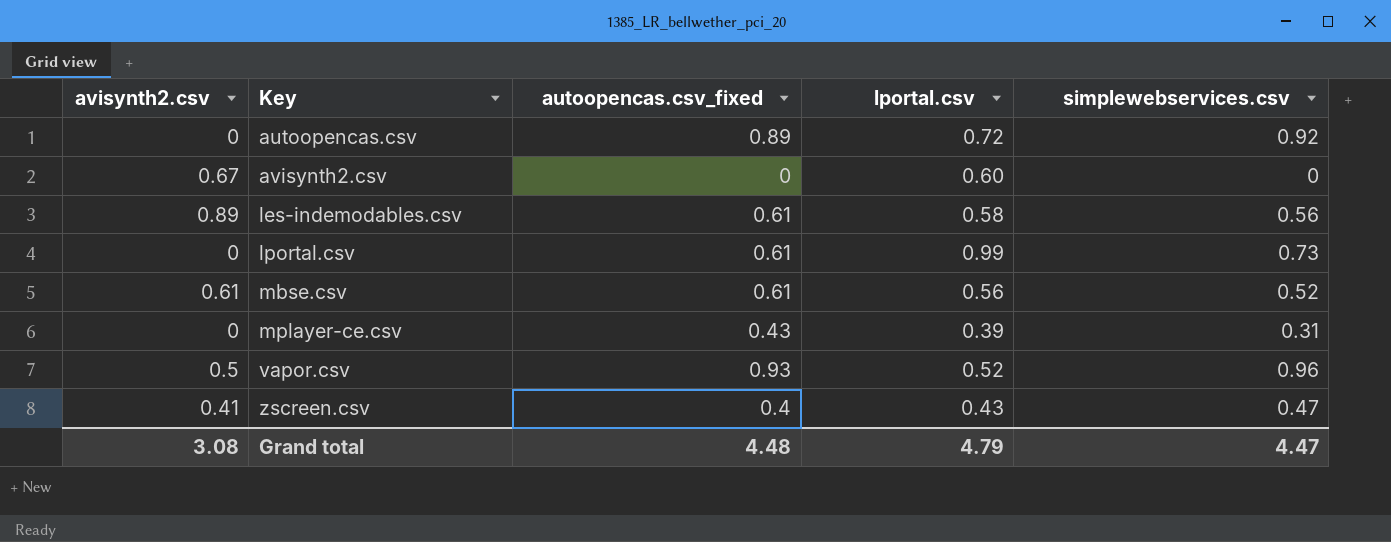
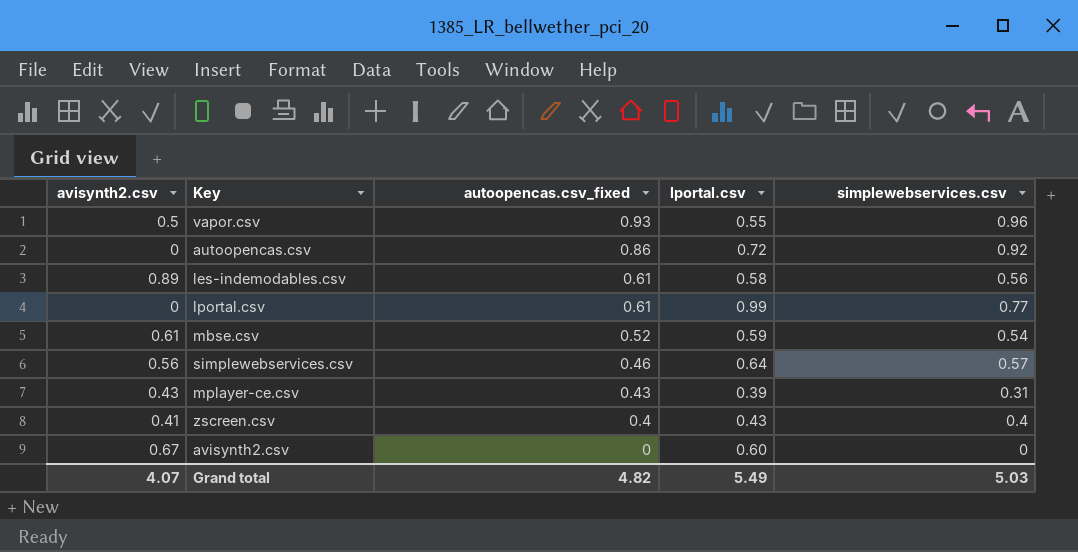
row order: Key ascending -> autoopencas.csv_fixed descending
vapor.csv | lportal.csv: 0.52 -> 0.55
autoopencas.csv | autoopencas.csv_fixed: 0.89 -> 0.86
lportal.csv | simplewebservices.csv: 0.73 -> 0.77
mbse.csv | autoopencas.csv_fixed: 0.61 -> 0.52
mbse.csv | lportal.csv: 0.56 -> 0.59
mbse.csv | simplewebservices.csv: 0.52 -> 0.54
row simplewebservices.csv: none -> 0.56 | 0.46 | 0.64 | 0.57
mplayer-ce.csv | avisynth2.csv: 0 -> 0.43
zscreen.csv | simplewebservices.csv: 0.47 -> 0.4
Grand total | avisynth2.csv: 3.08 -> 4.07
Grand total | autoopencas.csv_fixed: 4.48 -> 4.82
Grand total | lportal.csv: 4.79 -> 5.49
Grand total | simplewebservices.csv: 4.47 -> 5.03

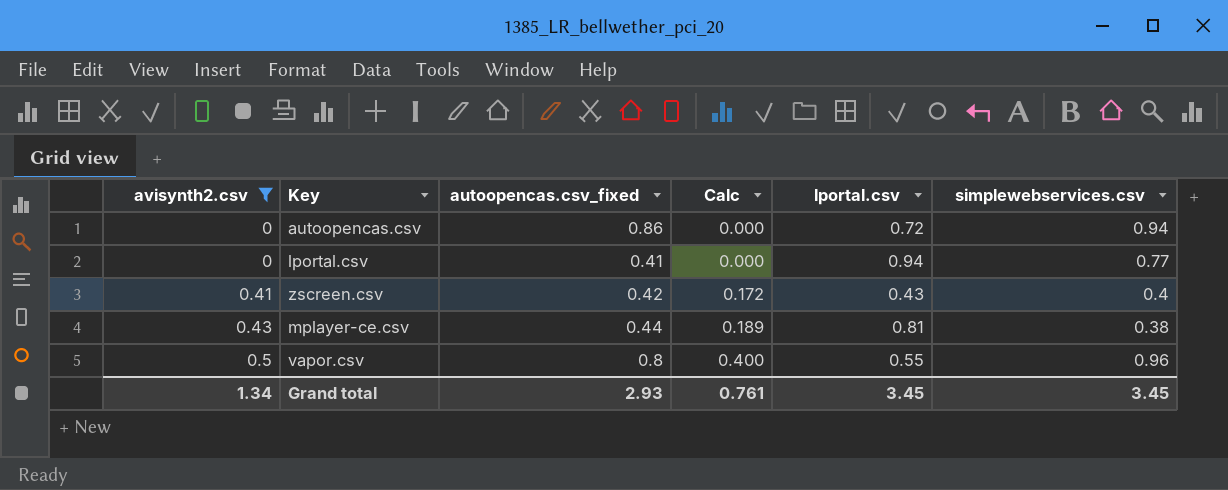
filter: none -> avisynth2.csv <= 0.5
row order: autoopencas.csv_fixed descending -> avisynth2.csv ascending
column Calc | formula: none -> [avisynth2.csv] * [autoopencas.csv_fixed]
autoopencas.csv | simplewebservices.csv: 0.92 -> 0.94
lportal.csv | autoopencas.csv_fixed: 0.61 -> 0.41
lportal.csv | lportal.csv: 0.99 -> 0.94
zscreen.csv | autoopencas.csv_fixed: 0.4 -> 0.42
mplayer-ce.csv | autoopencas.csv_fixed: 0.43 -> 0.44
mplayer-ce.csv | lportal.csv: 0.39 -> 0.81
mplayer-ce.csv | simplewebservices.csv: 0.31 -> 0.38
vapor.csv | autoopencas.csv_fixed: 0.93 -> 0.8
Grand total | avisynth2.csv: 4.07 -> 1.34
Grand total | autoopencas.csv_fixed: 4.82 -> 2.93
Grand total | lportal.csv: 5.49 -> 3.45
Grand total | simplewebservices.csv: 5.03 -> 3.45

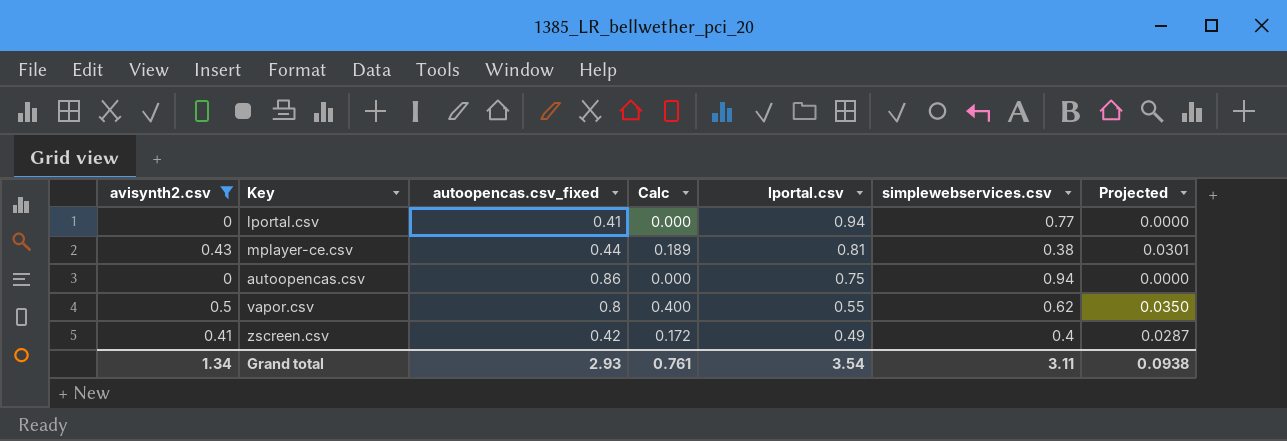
row order: avisynth2.csv ascending -> lportal.csv descending
column Projected | formula: none -> [avisynth2.csv] * 0.07
autoopencas.csv | lportal.csv: 0.72 -> 0.75
vapor.csv | simplewebservices.csv: 0.96 -> 0.62
zscreen.csv | lportal.csv: 0.43 -> 0.49
Grand total | lportal.csv: 3.45 -> 3.54
Grand total | simplewebservices.csv: 3.45 -> 3.11

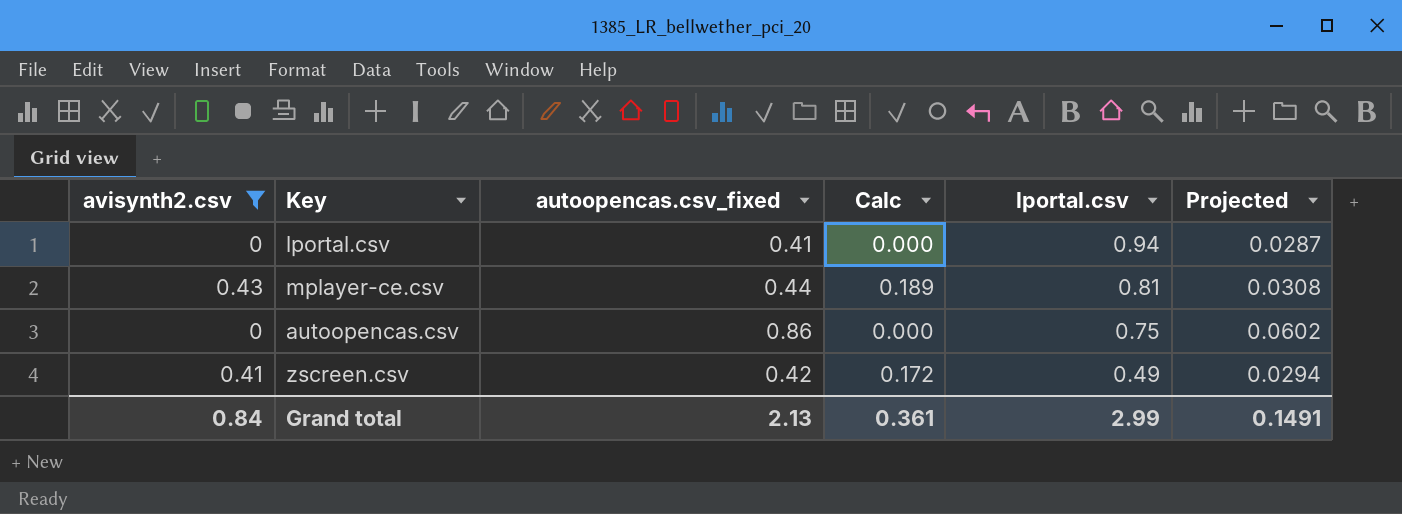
column simplewebservices.csv | position: 6 -> none
column Projected | formula: [avisynth2.csv] * 0.07 -> [autoopencas.csv_fixed] * 0.07
row vapor.csv: 0.5 | 0.8 | 0.400 | 0.55 | 0.62 | 0.0350 -> none
Grand total | avisynth2.csv: 1.34 -> 0.84
Grand total | autoopencas.csv_fixed: 2.93 -> 2.13
Grand total | Calc: 0.761 -> 0.361
Grand total | lportal.csv: 3.54 -> 2.99
Grand total | Projected: 0.0938 -> 0.1491

